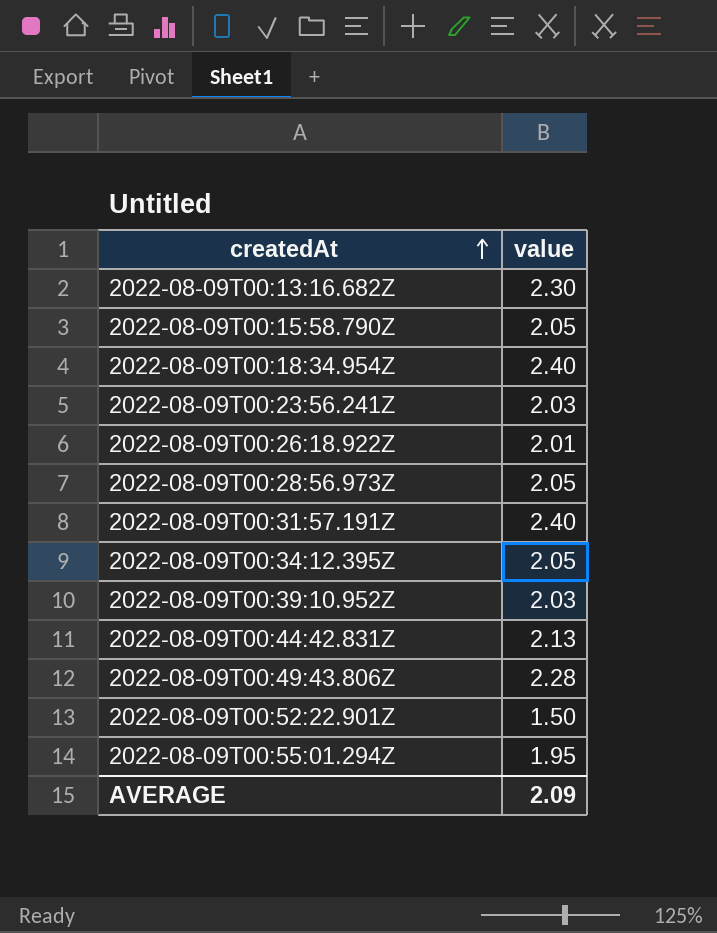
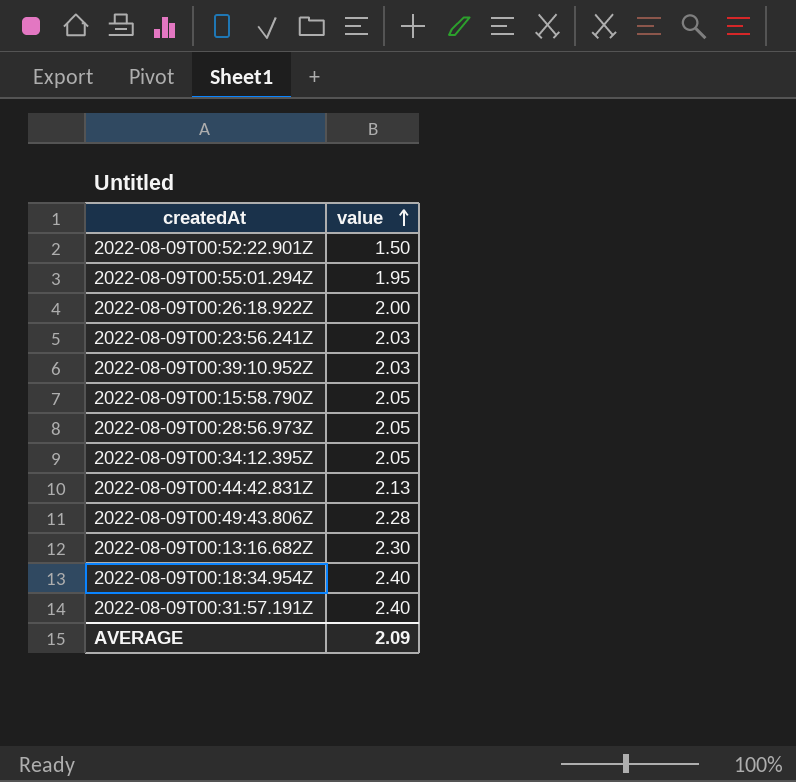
row order: createdAt ascending -> value ascending
2022-08-09T00:26:18.922Z | value: 2.01 -> 2.00

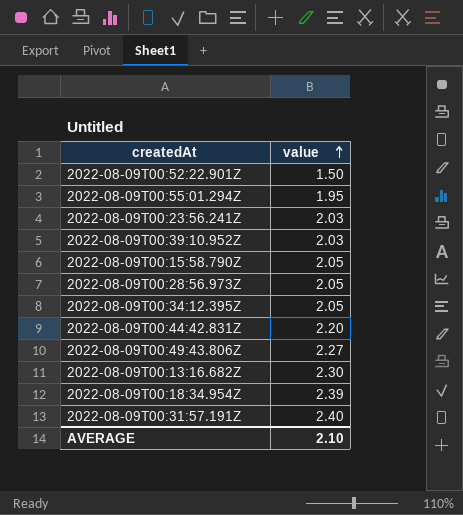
row 2022-08-09T00:26:18.922Z: 2.00 -> none
2022-08-09T00:44:42.831Z | value: 2.13 -> 2.20
2022-08-09T00:49:43.806Z | value: 2.28 -> 2.27
2022-08-09T00:18:34.954Z | value: 2.40 -> 2.39
AVERAGE | value: 2.09 -> 2.10

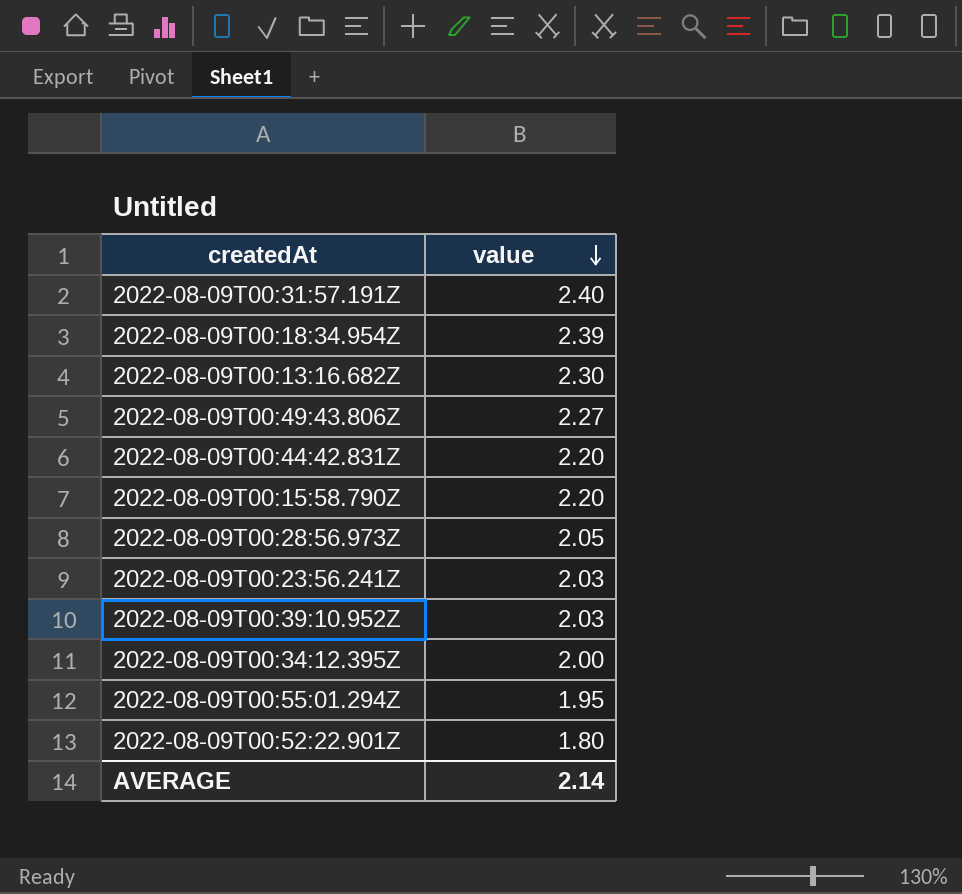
row order: value ascending -> value descending
2022-08-09T00:15:58.790Z | value: 2.05 -> 2.20
2022-08-09T00:34:12.395Z | value: 2.05 -> 2.00
2022-08-09T00:52:22.901Z | value: 1.50 -> 1.80
AVERAGE | value: 2.10 -> 2.14

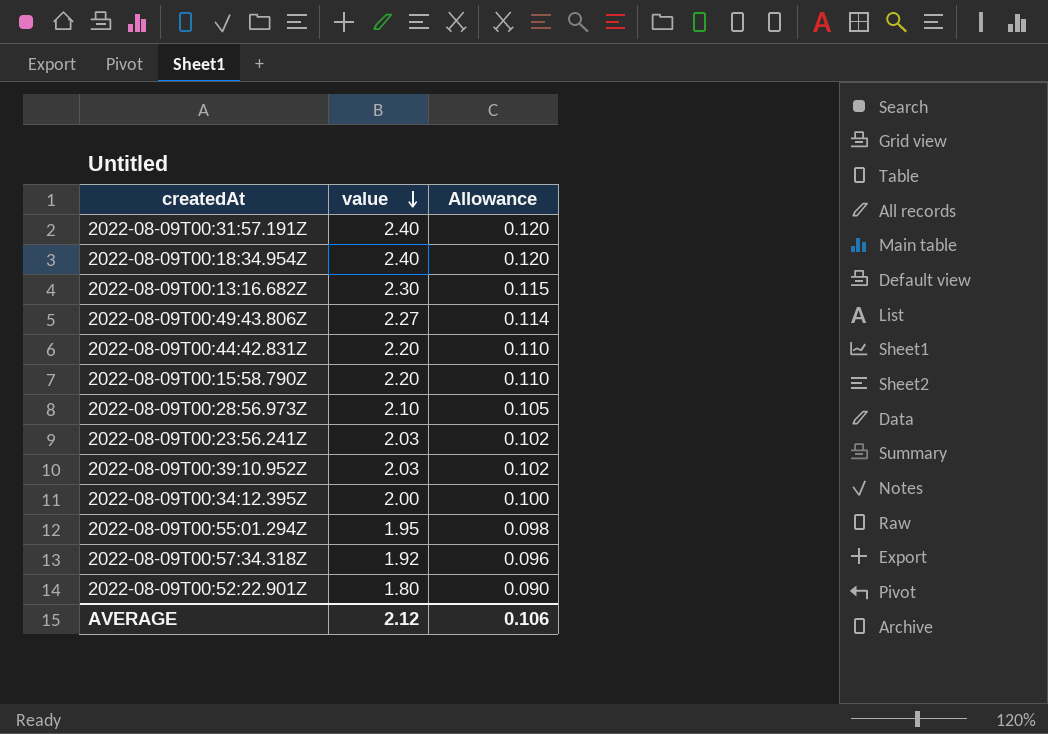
column Allowance | formula: none -> [value] * 0.05
2022-08-09T00:18:34.954Z | value: 2.39 -> 2.40
2022-08-09T00:28:56.973Z | value: 2.05 -> 2.10
row 2022-08-09T00:57:34.318Z: none -> 1.92 | 0.096
AVERAGE | value: 2.14 -> 2.12

